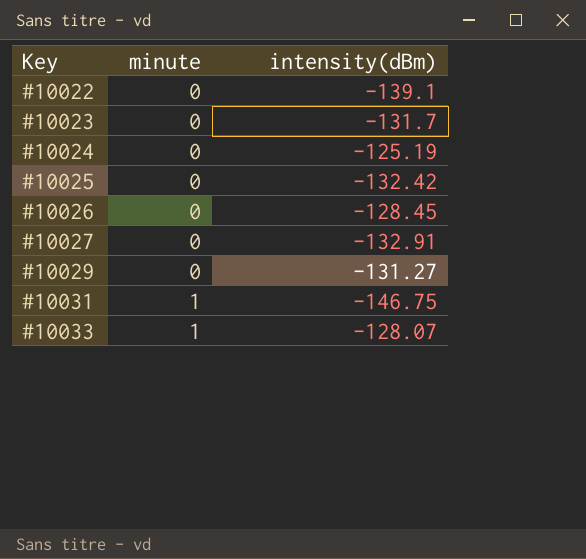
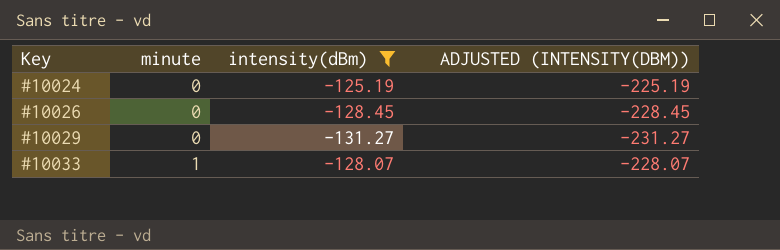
filter: none -> intensity(dBm) >= -131.27
column ADJUSTED (INTENSITY(DBM)) | formula: none -> [intensity(dBm)] - 100

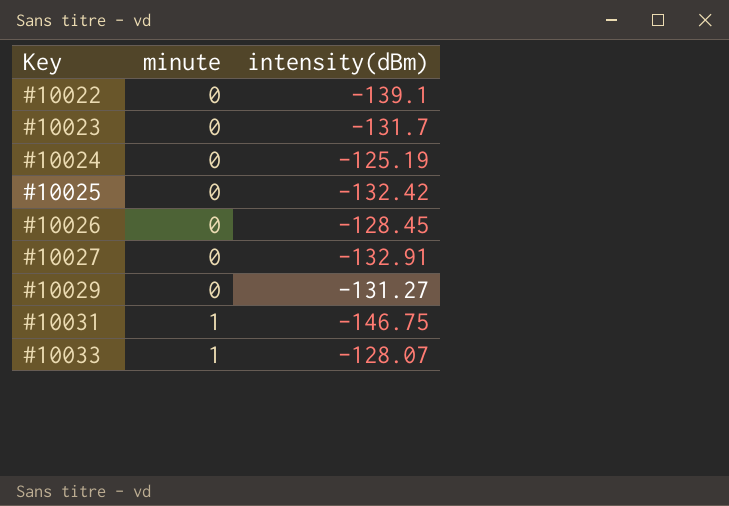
filter: intensity(dBm) >= -131.27 -> none
column ADJUSTED (INTENSITY(DBM)) | formula: [intensity(dBm)] - 100 -> none

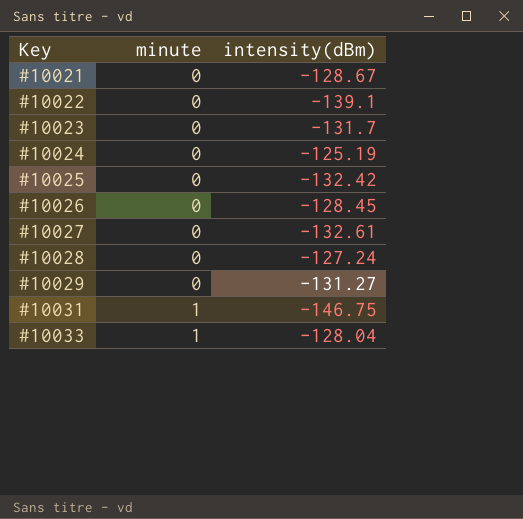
row #10021: none -> 0 | -128.67
#10027 | intensity(dBm): -132.91 -> -132.61
row #10028: none -> 0 | -127.24
#10033 | intensity(dBm): -128.07 -> -128.04

